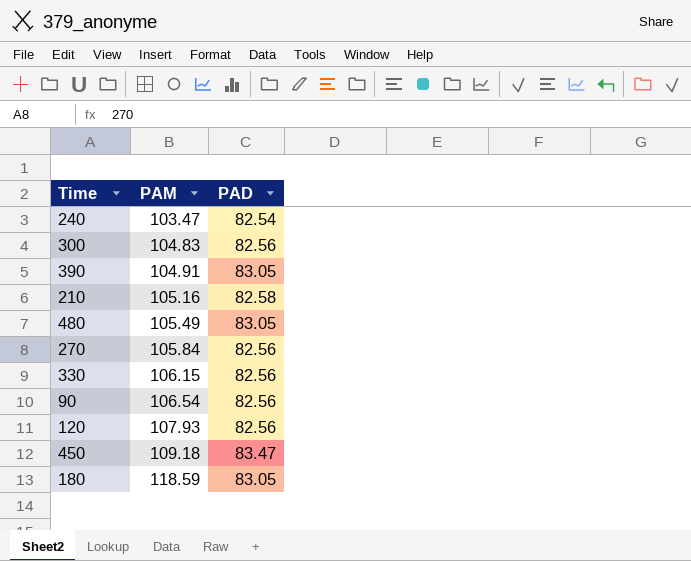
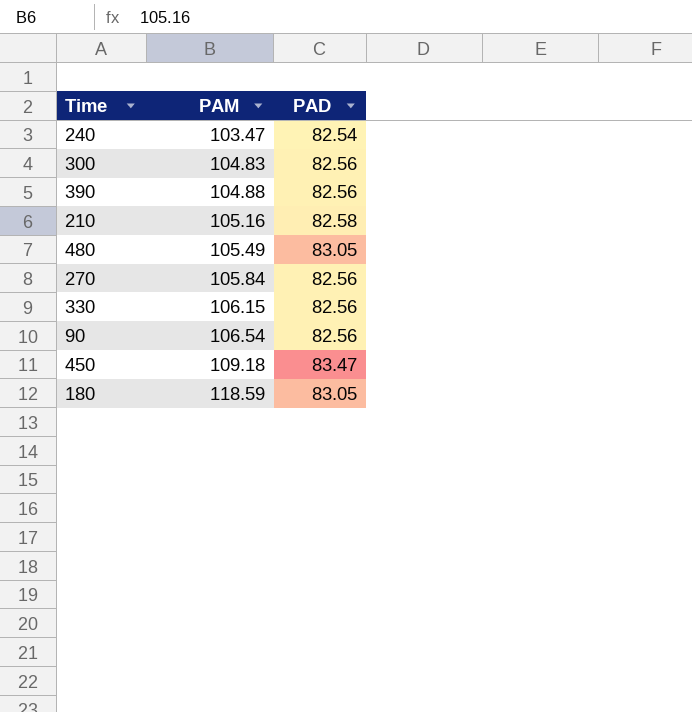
row 120: 107.93 | 82.56 -> none
390 | PAM: 104.91 -> 104.88
390 | PAD: 83.05 -> 82.56

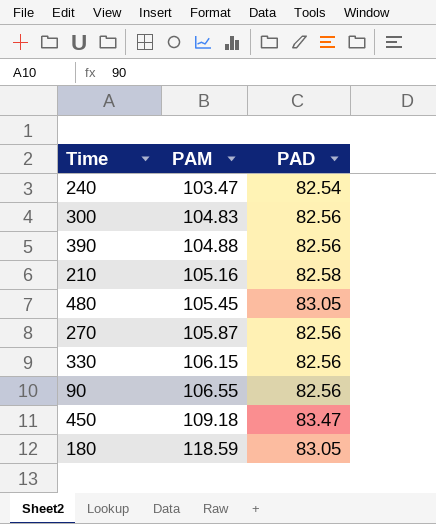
480 | PAM: 105.49 -> 105.45
270 | PAM: 105.84 -> 105.87
90 | PAM: 106.54 -> 106.55

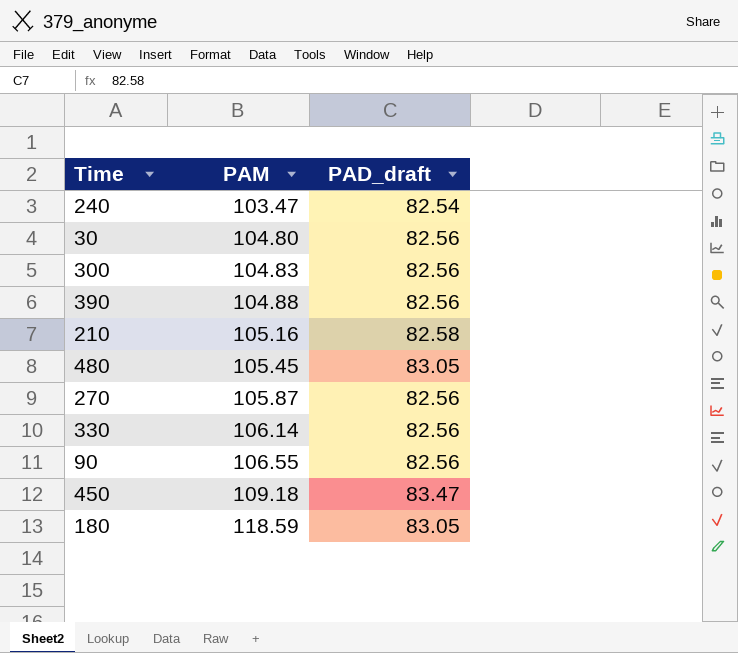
column name: PAD -> PAD_draft
row 30: none -> 104.80 | 82.56
330 | PAM: 106.15 -> 106.14

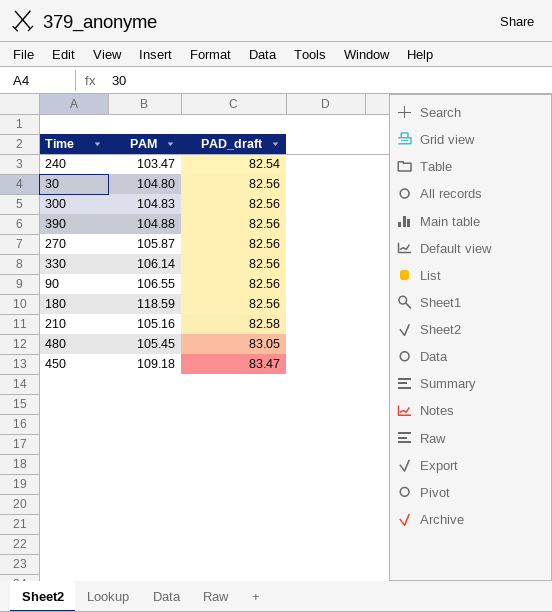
row order: PAM ascending -> PAD_draft ascending
180 | PAD_draft: 83.05 -> 82.56

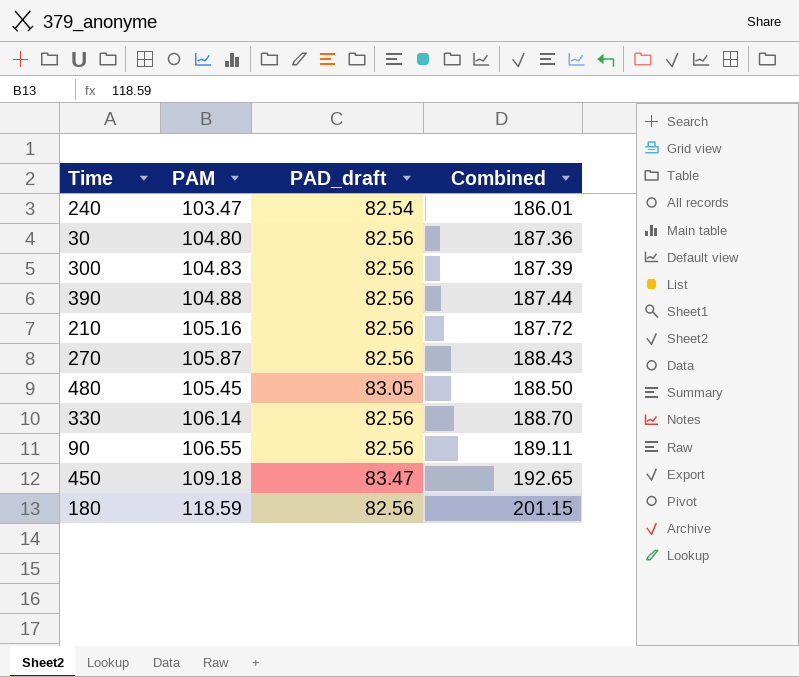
row order: PAD_draft ascending -> Combined ascending
column Combined | formula: none -> [PAM] + [PAD_draft]
210 | PAD_draft: 82.58 -> 82.56

